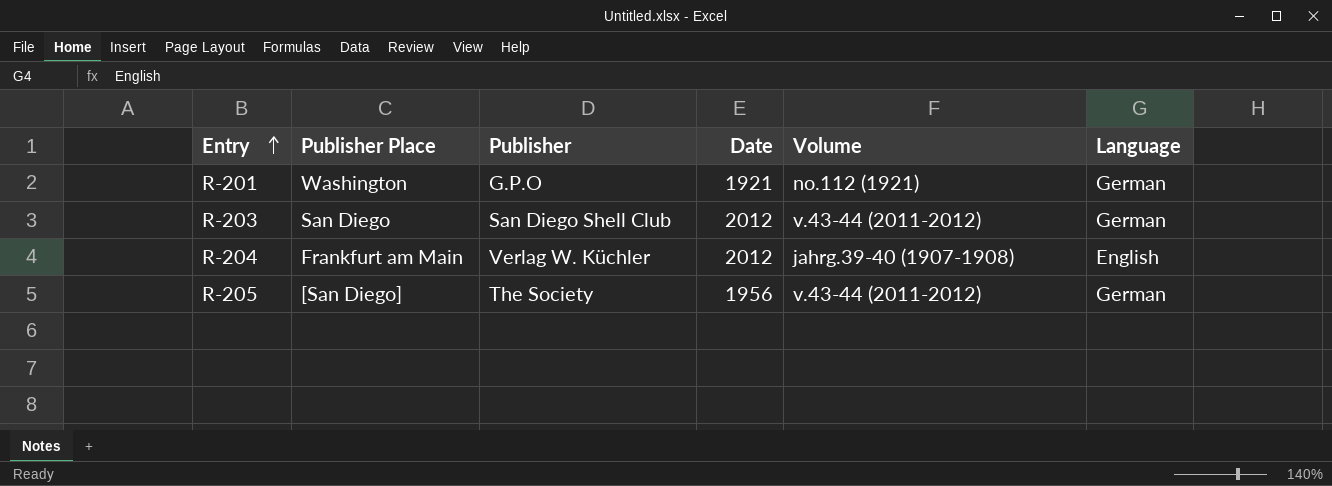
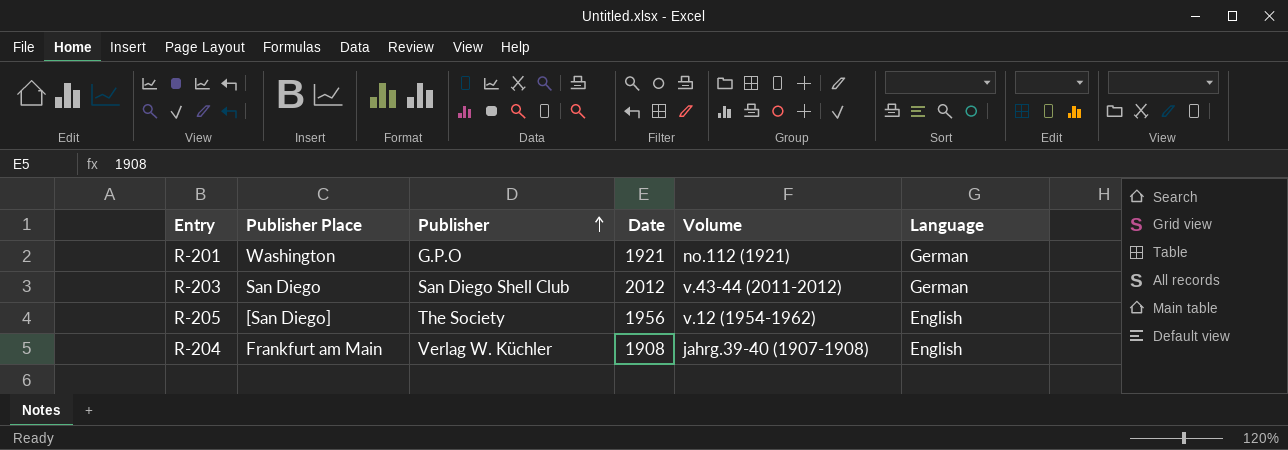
row order: Entry ascending -> Publisher ascending
R-205 | Volume: v.43-44 (2011-2012) -> v.12 (1954-1962)
R-205 | Language: German -> English
R-204 | Date: 2012 -> 1908

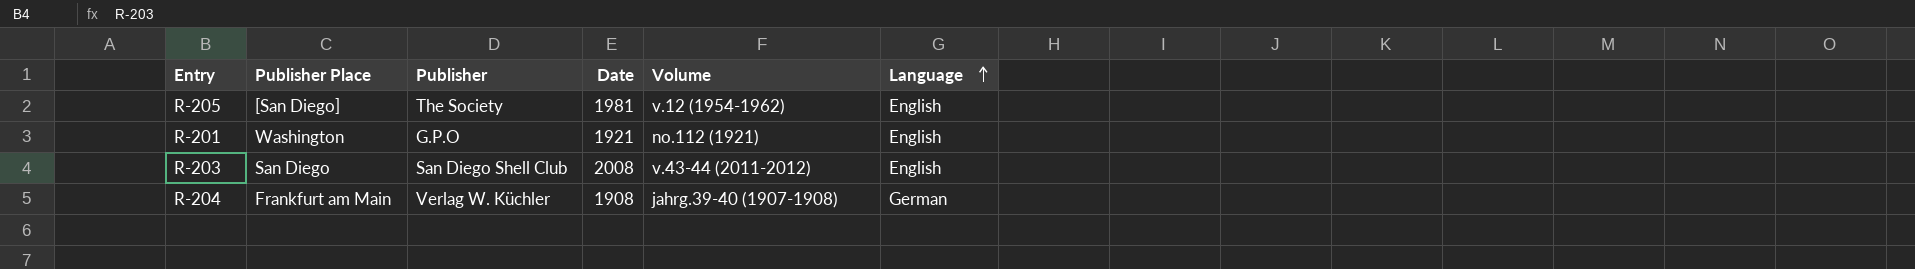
row order: Publisher ascending -> Language ascending
R-205 | Date: 1956 -> 1981
R-201 | Language: German -> English
R-203 | Date: 2012 -> 2008
R-203 | Language: German -> English
R-204 | Language: English -> German

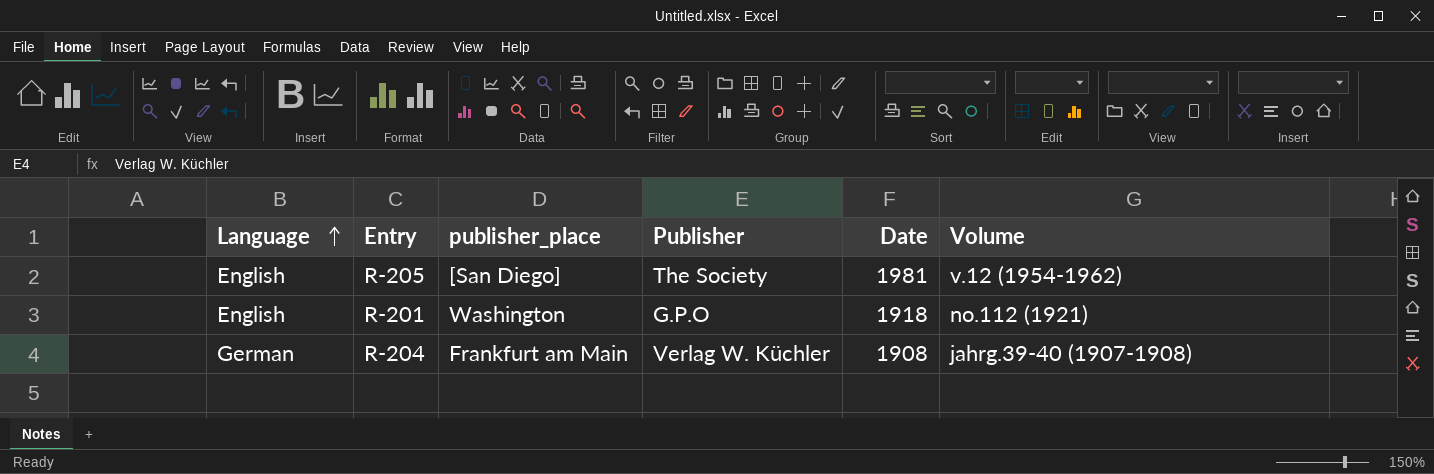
column Language | position: 6 -> 1
column name: Publisher Place -> publisher_place
row R-203: San Diego | San Diego Shell Club | 2008 | v.43-44 (2011-2012) | English -> none
R-201 | Date: 1921 -> 1918

